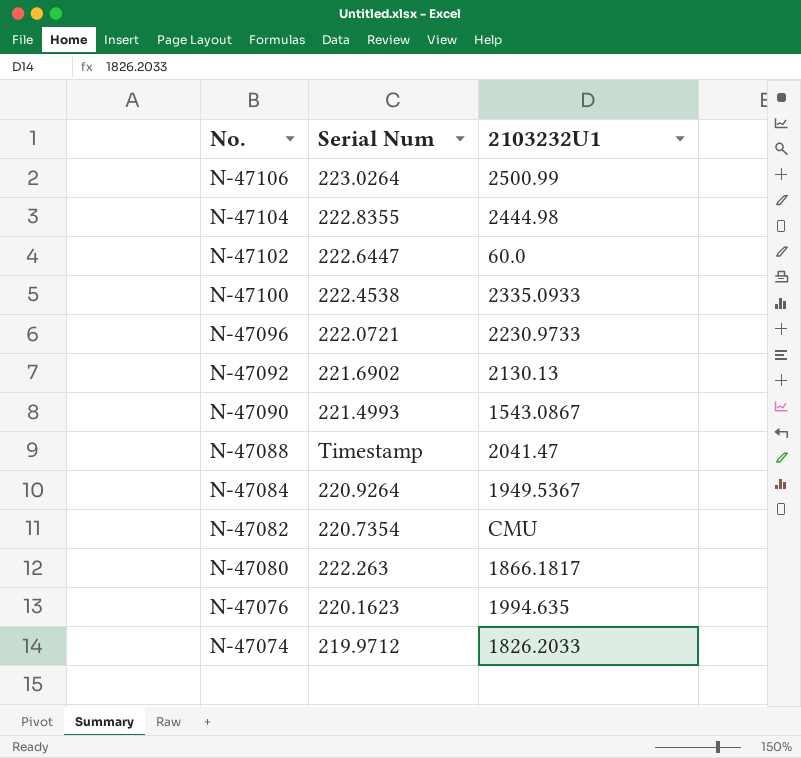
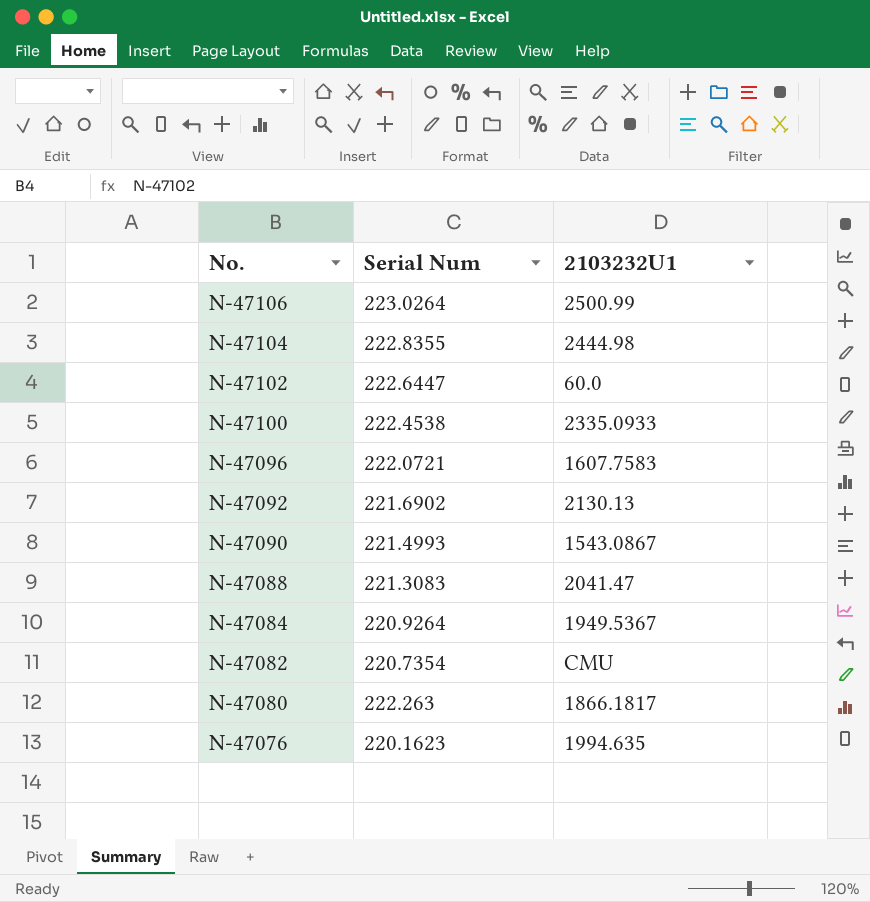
row N-47074: 219.9712 | 1826.2033 -> none
N-47096 | 2103232U1: 2230.9733 -> 1607.7583
N-47088 | Serial Num: Timestamp -> 221.3083

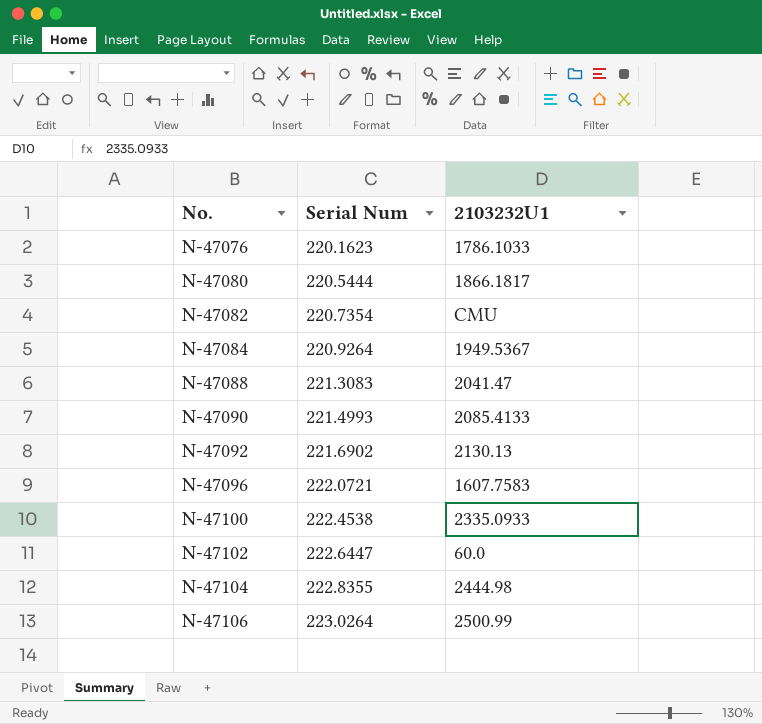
row order: No. descending -> No. ascending
N-47076 | 2103232U1: 1994.635 -> 1786.1033
N-47080 | Serial Num: 222.263 -> 220.5444
N-47090 | 2103232U1: 1543.0867 -> 2085.4133

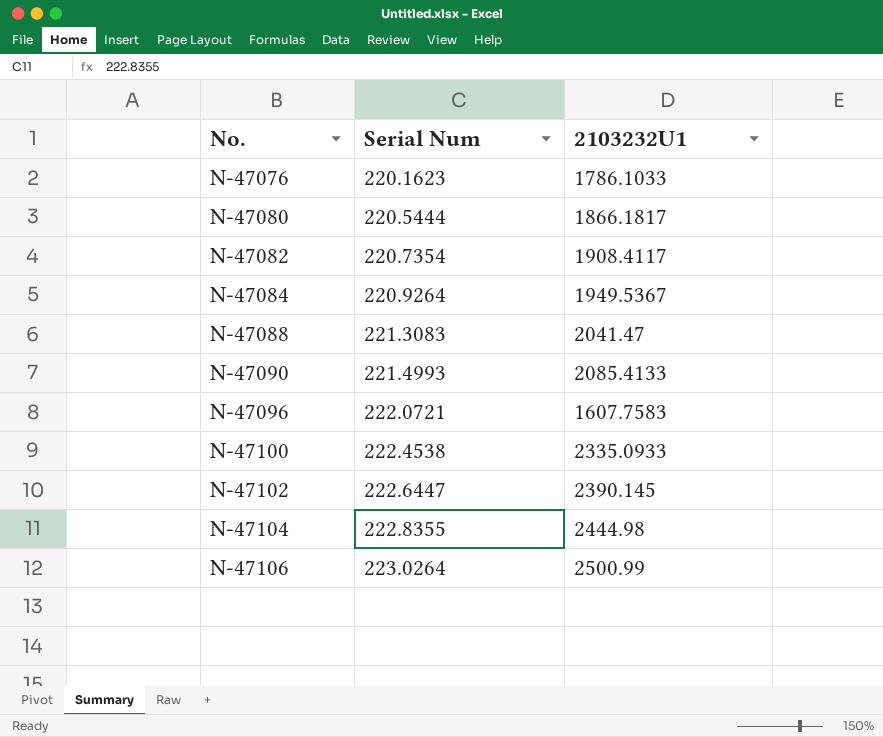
row N-47092: 221.6902 | 2130.13 -> none
N-47082 | 2103232U1: CMU -> 1908.4117
N-47102 | 2103232U1: 60.0 -> 2390.145

